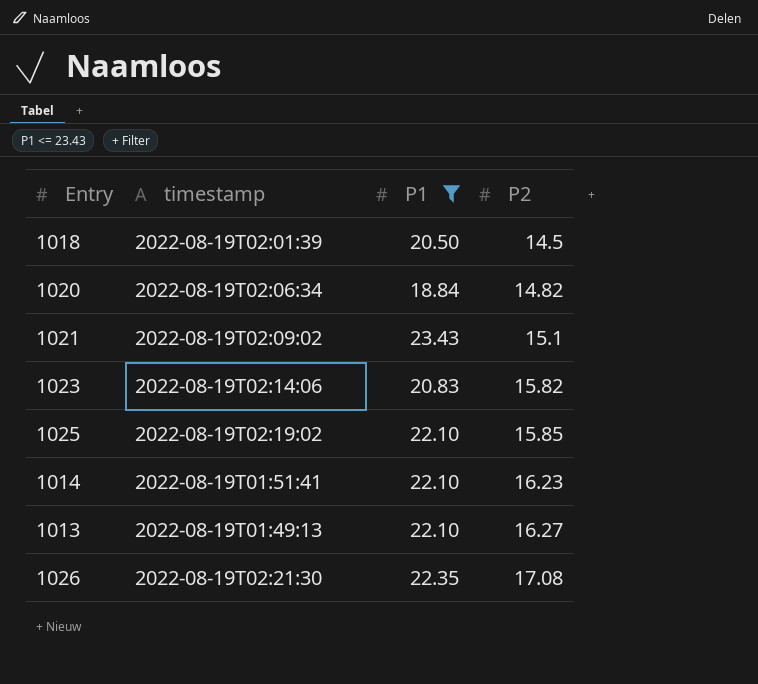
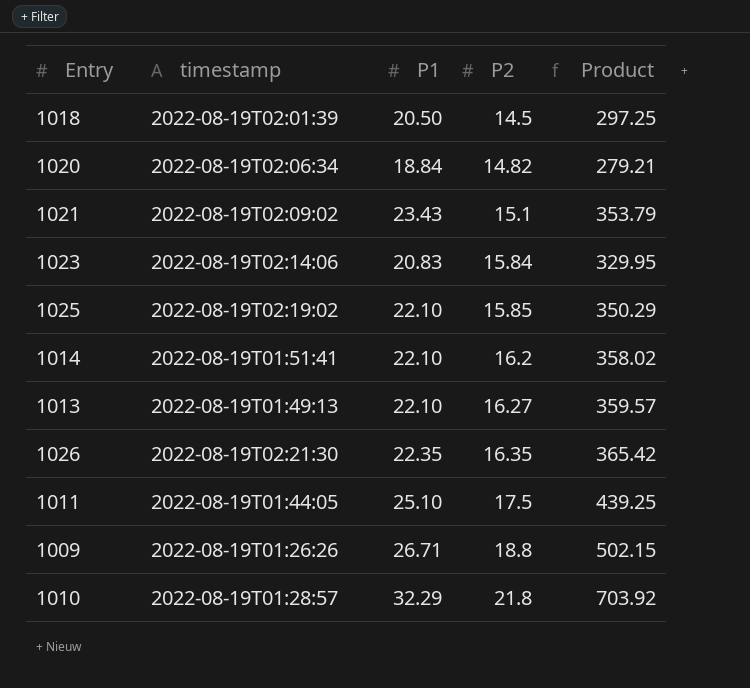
filter: P1 <= 23.43 -> none
column Product | formula: none -> [P1] * [P2]
1023 | P2: 15.82 -> 15.84
1014 | P2: 16.23 -> 16.2
1026 | P2: 17.08 -> 16.35

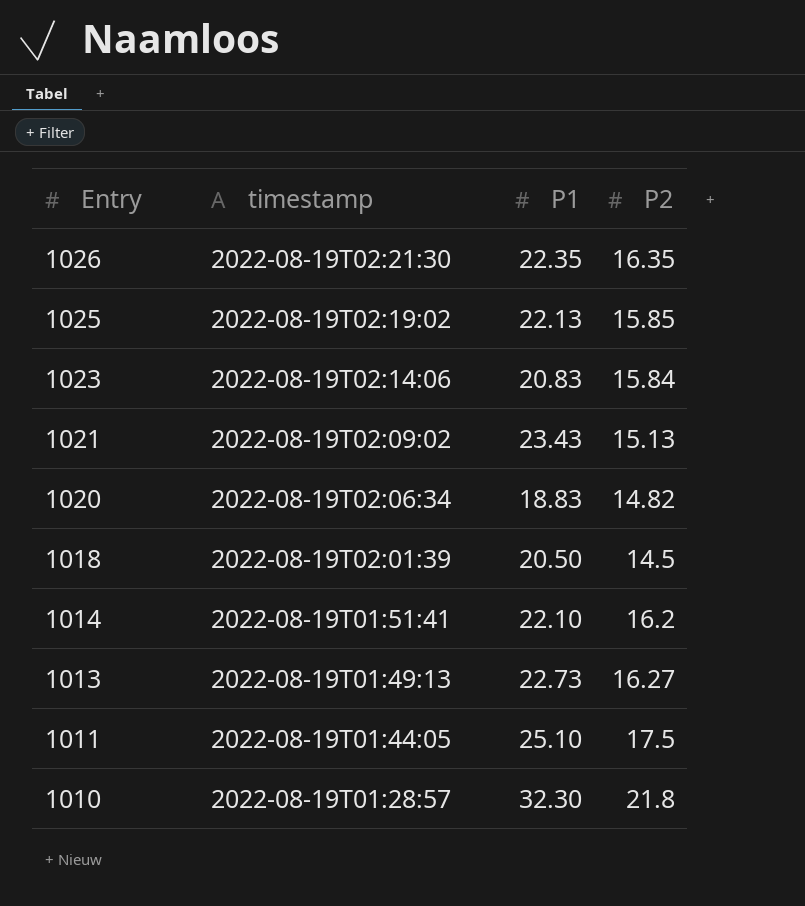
row order: P2 ascending -> Entry descending
column Product | formula: [P1] * [P2] -> none
row 1009: 2022-08-19T01:26:26 | 26.71 | 18.8 | 502.15 -> none
1025 | P1: 22.10 -> 22.13
1021 | P2: 15.1 -> 15.13
1020 | P1: 18.84 -> 18.83
1013 | P1: 22.10 -> 22.73
1010 | P1: 32.29 -> 32.30

